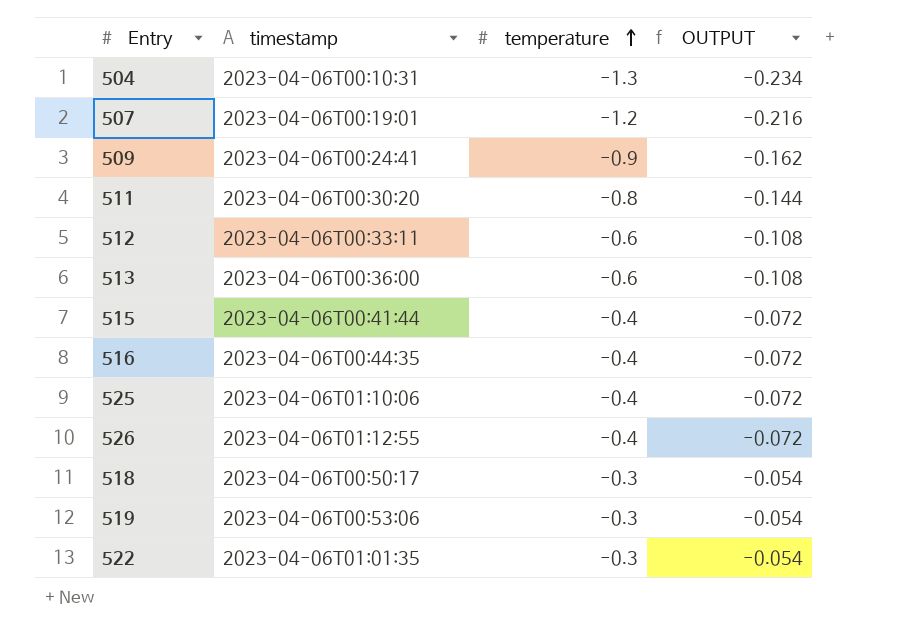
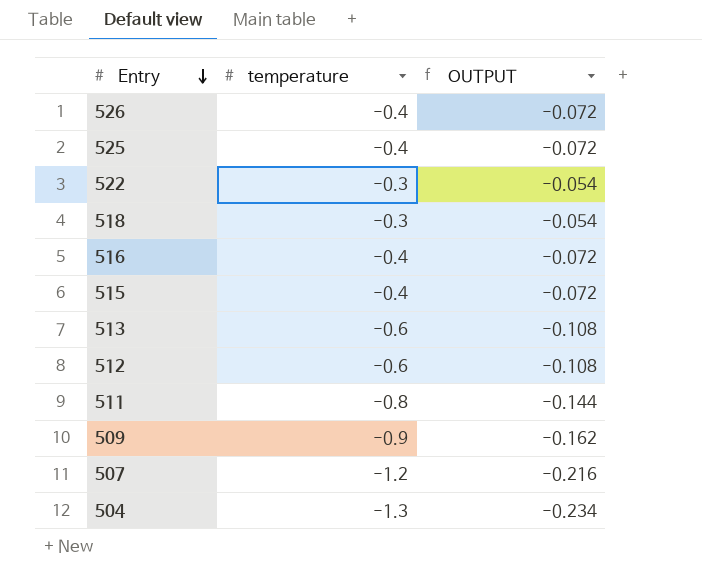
row order: temperature ascending -> Entry descending
column timestamp | position: 2 -> none
row 519: 2023-04-06T00:53:06 | -0.3 | -0.054 -> none

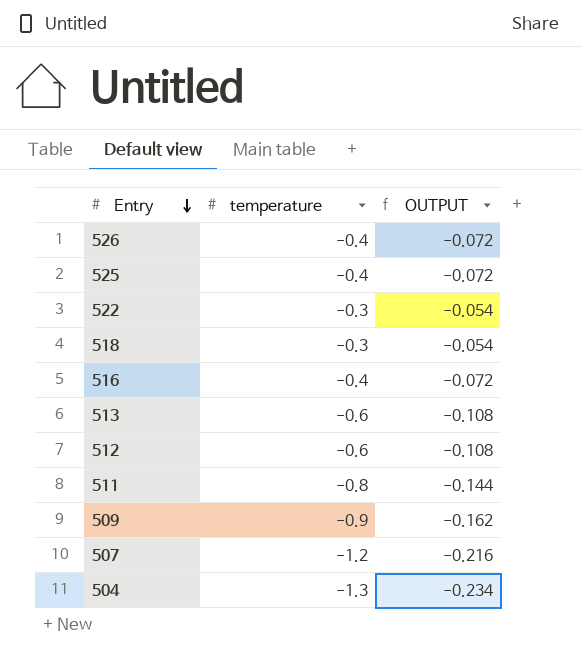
row 515: -0.4 | -0.072 -> none

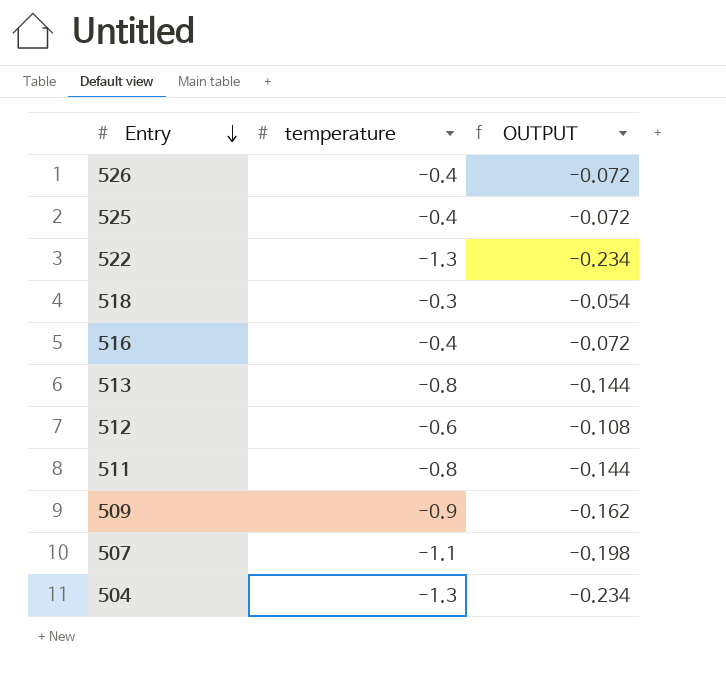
522 | temperature: -0.3 -> -1.3
522 | OUTPUT: -0.054 -> -0.234
513 | temperature: -0.6 -> -0.8
513 | OUTPUT: -0.108 -> -0.144
507 | temperature: -1.2 -> -1.1
507 | OUTPUT: -0.216 -> -0.198

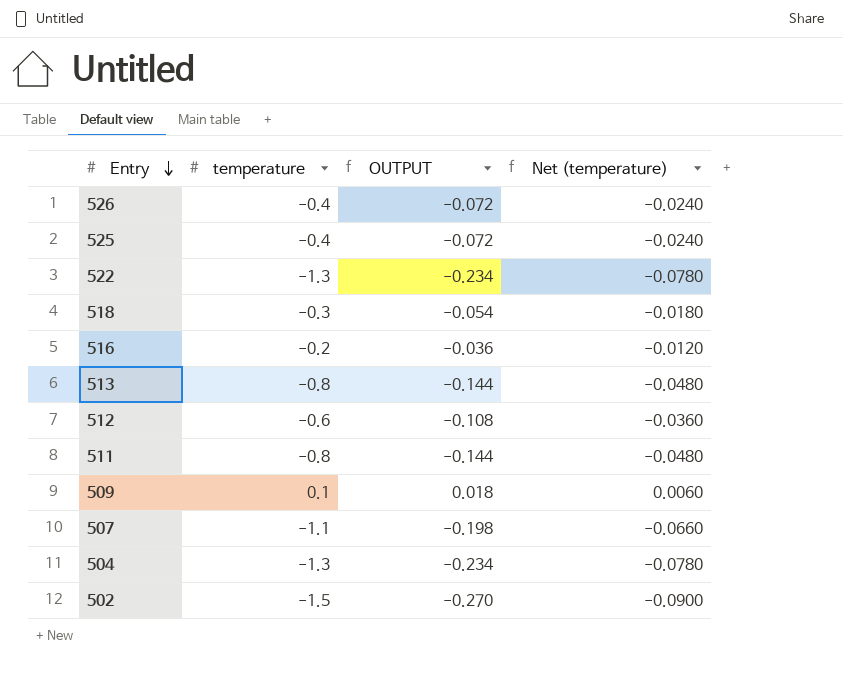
column Net (temperature) | formula: none -> [temperature] * 0.06
516 | temperature: -0.4 -> -0.2
516 | OUTPUT: -0.072 -> -0.036
509 | temperature: -0.9 -> 0.1
509 | OUTPUT: -0.162 -> 0.018
row 502: none -> -1.5 | -0.270 | -0.0900

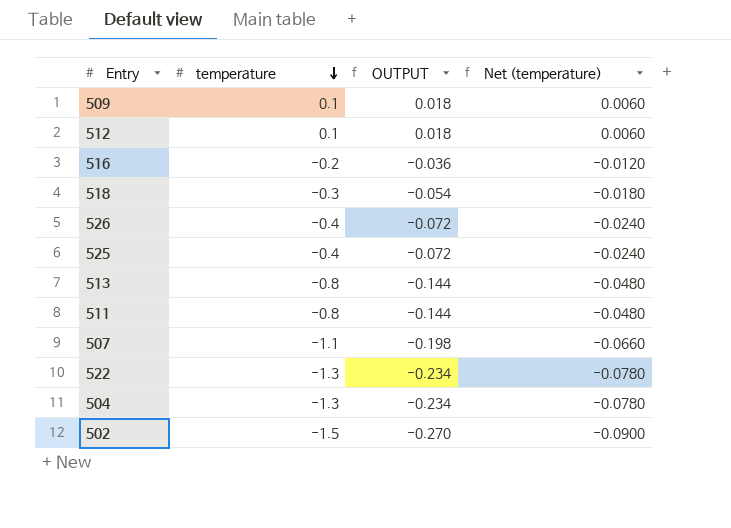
row order: Entry descending -> temperature descending
512 | temperature: -0.6 -> 0.1
512 | OUTPUT: -0.108 -> 0.018
512 | Net (temperature): -0.0360 -> 0.0060

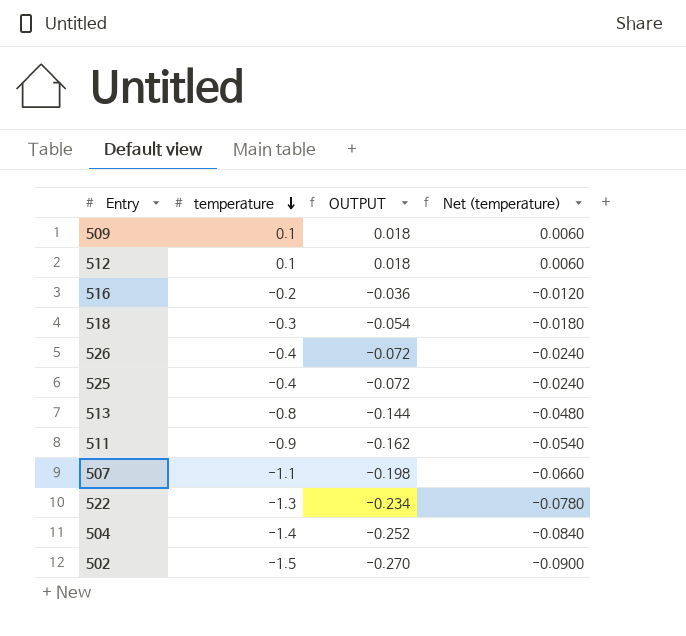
511 | temperature: -0.8 -> -0.9
511 | OUTPUT: -0.144 -> -0.162
511 | Net (temperature): -0.0480 -> -0.0540
504 | temperature: -1.3 -> -1.4
504 | OUTPUT: -0.234 -> -0.252
504 | Net (temperature): -0.0780 -> -0.0840

